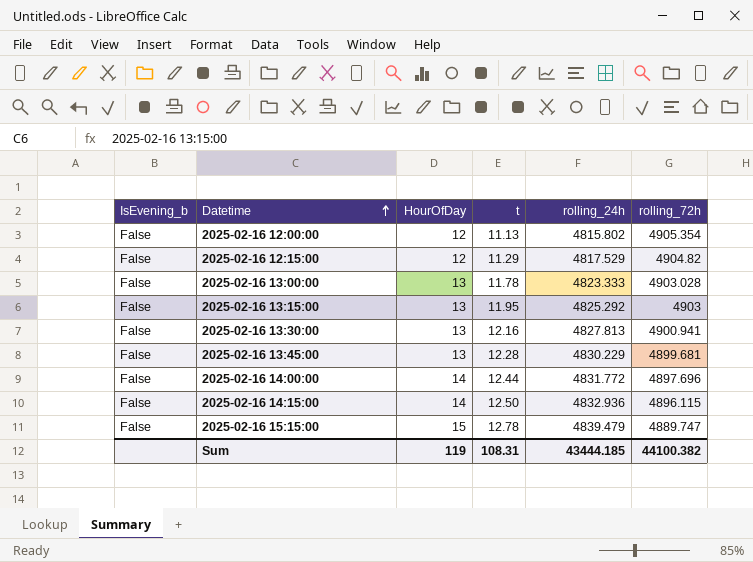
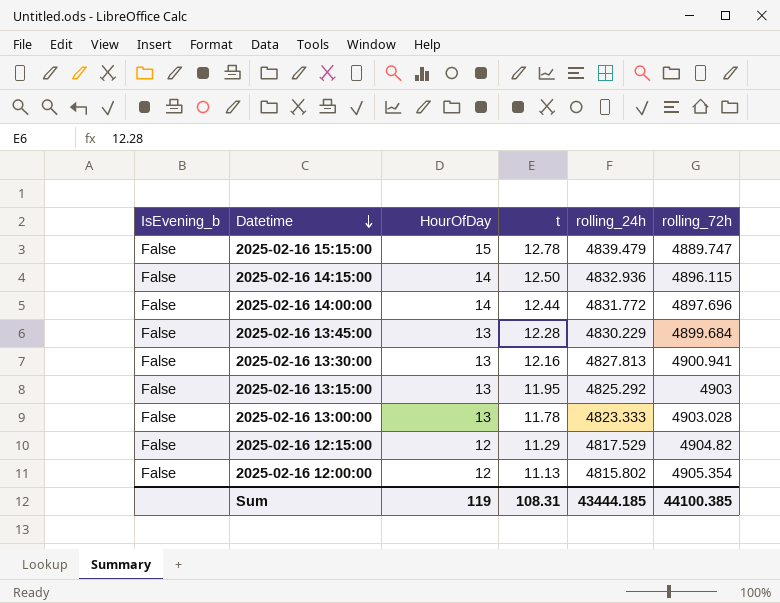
row order: Datetime ascending -> Datetime descending
2025-02-16 13:45:00 | rolling_72h: 4899.681 -> 4899.684
Sum | rolling_72h: 44100.382 -> 44100.385

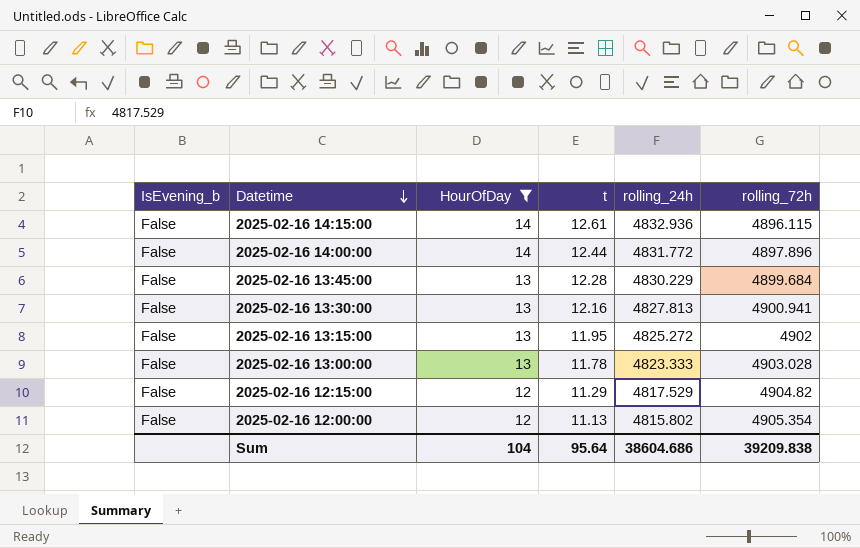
filter: none -> HourOfDay != 15
2025-02-16 14:15:00 | t: 12.50 -> 12.61
2025-02-16 14:00:00 | rolling_72h: 4897.696 -> 4897.896
2025-02-16 13:15:00 | rolling_24h: 4825.292 -> 4825.272
2025-02-16 13:15:00 | rolling_72h: 4903 -> 4902
Sum | HourOfDay: 119 -> 104
Sum | t: 108.31 -> 95.64
Sum | rolling_24h: 43444.185 -> 38604.686
Sum | rolling_72h: 44100.385 -> 39209.838

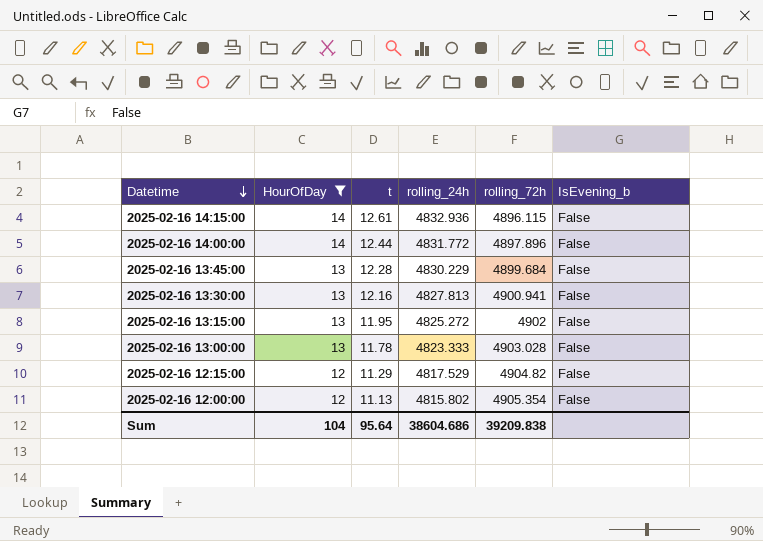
column IsEvening_b | position: 1 -> 6

